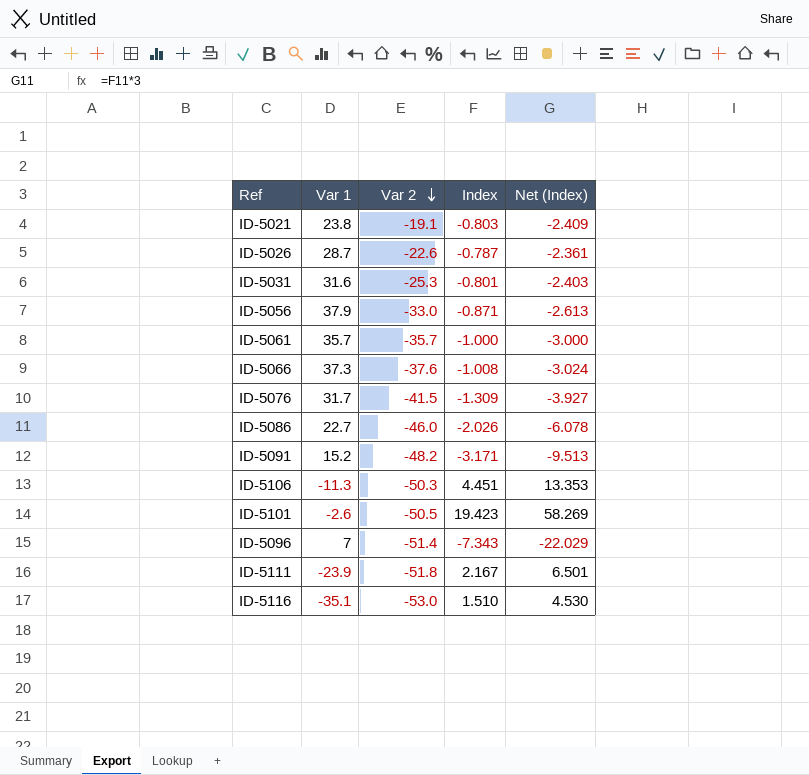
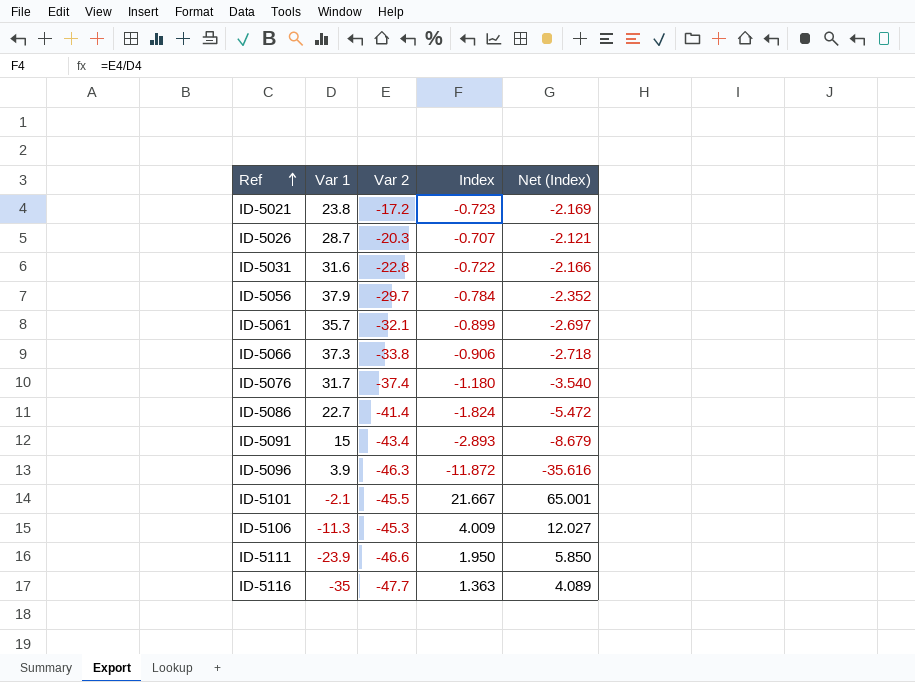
row order: Var 2 descending -> Ref ascending
ID-5021 | Var 2: -19.1 -> -17.2
ID-5021 | Index: -0.803 -> -0.723
ID-5021 | Net (Index): -2.409 -> -2.169
ID-5026 | Var 2: -22.6 -> -20.3
ID-5026 | Index: -0.787 -> -0.707
ID-5026 | Net (Index): -2.361 -> -2.121
ID-5031 | Var 2: -25.3 -> -22.8
ID-5031 | Index: -0.801 -> -0.722
ID-5031 | Net (Index): -2.403 -> -2.166
ID-5056 | Var 2: -33.0 -> -29.7
ID-5056 | Index: -0.871 -> -0.784
ID-5056 | Net (Index): -2.613 -> -2.352
ID-5061 | Var 2: -35.7 -> -32.1
ID-5061 | Index: -1.000 -> -0.899
ID-5061 | Net (Index): -3.000 -> -2.697
ID-5066 | Var 2: -37.6 -> -33.8
ID-5066 | Index: -1.008 -> -0.906
ID-5066 | Net (Index): -3.024 -> -2.718
ID-5076 | Var 2: -41.5 -> -37.4
ID-5076 | Index: -1.309 -> -1.180
ID-5076 | Net (Index): -3.927 -> -3.540
ID-5086 | Var 2: -46.0 -> -41.4
ID-5086 | Index: -2.026 -> -1.824
ID-5086 | Net (Index): -6.078 -> -5.472
ID-5091 | Var 1: 15.2 -> 15
ID-5091 | Var 2: -48.2 -> -43.4
ID-5091 | Index: -3.171 -> -2.893
ID-5091 | Net (Index): -9.513 -> -8.679
ID-5096 | Var 1: 7 -> 3.9
ID-5096 | Var 2: -51.4 -> -46.3
ID-5096 | Index: -7.343 -> -11.872
ID-5096 | Net (Index): -22.029 -> -35.616
ID-5101 | Var 1: -2.6 -> -2.1
ID-5101 | Var 2: -50.5 -> -45.5
ID-5101 | Index: 19.423 -> 21.667
ID-5101 | Net (Index): 58.269 -> 65.001
ID-5106 | Var 2: -50.3 -> -45.3
ID-5106 | Index: 4.451 -> 4.009
ID-5106 | Net (Index): 13.353 -> 12.027
ID-5111 | Var 2: -51.8 -> -46.6
ID-5111 | Index: 2.167 -> 1.950
ID-5111 | Net (Index): 6.501 -> 5.850
ID-5116 | Var 1: -35.1 -> -35
ID-5116 | Var 2: -53.0 -> -47.7
ID-5116 | Index: 1.510 -> 1.363
ID-5116 | Net (Index): 4.530 -> 4.089

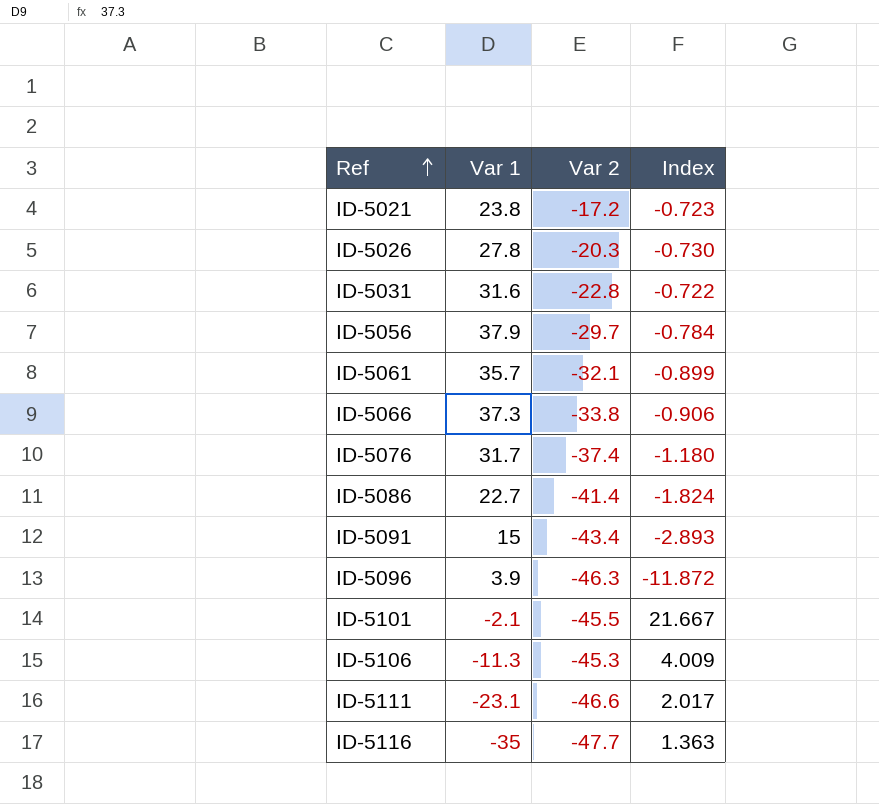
column Net (Index) | formula: [Index] * 3 -> none
ID-5026 | Var 1: 28.7 -> 27.8
ID-5026 | Index: -0.707 -> -0.730
ID-5111 | Var 1: -23.9 -> -23.1
ID-5111 | Index: 1.950 -> 2.017

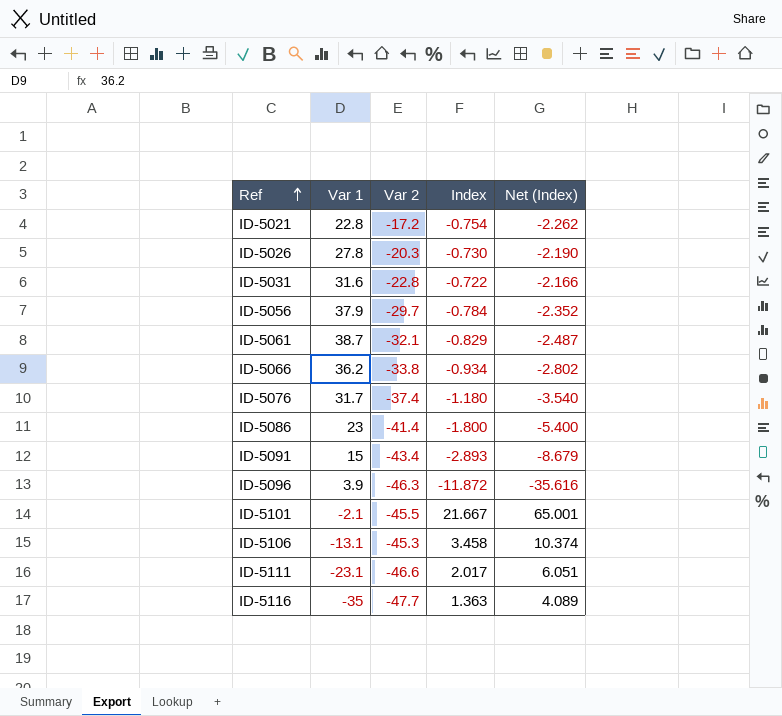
column Net (Index) | formula: none -> [Index] * 3
ID-5021 | Var 1: 23.8 -> 22.8
ID-5021 | Index: -0.723 -> -0.754
ID-5061 | Var 1: 35.7 -> 38.7
ID-5061 | Index: -0.899 -> -0.829
ID-5066 | Var 1: 37.3 -> 36.2
ID-5066 | Index: -0.906 -> -0.934
ID-5086 | Var 1: 22.7 -> 23
ID-5086 | Index: -1.824 -> -1.800
ID-5106 | Var 1: -11.3 -> -13.1
ID-5106 | Index: 4.009 -> 3.458

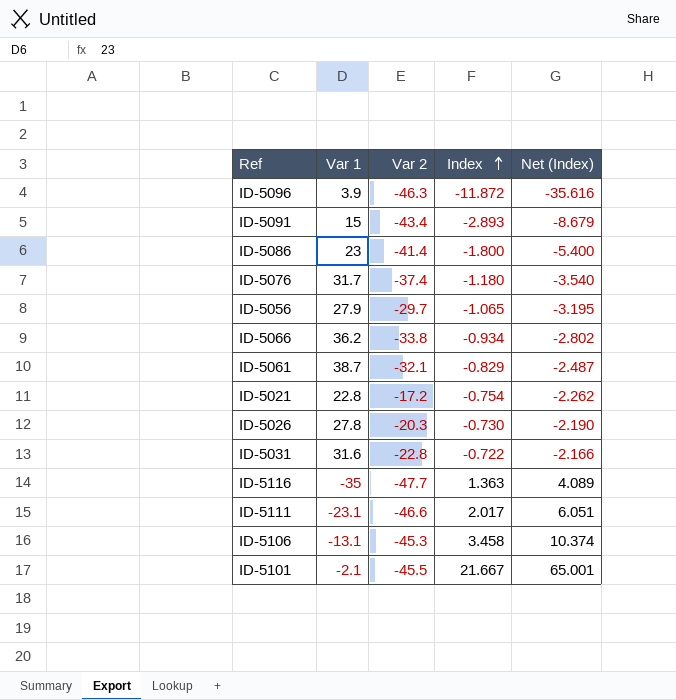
row order: Ref ascending -> Index ascending
ID-5056 | Var 1: 37.9 -> 27.9
ID-5056 | Index: -0.784 -> -1.065
ID-5056 | Net (Index): -2.352 -> -3.195

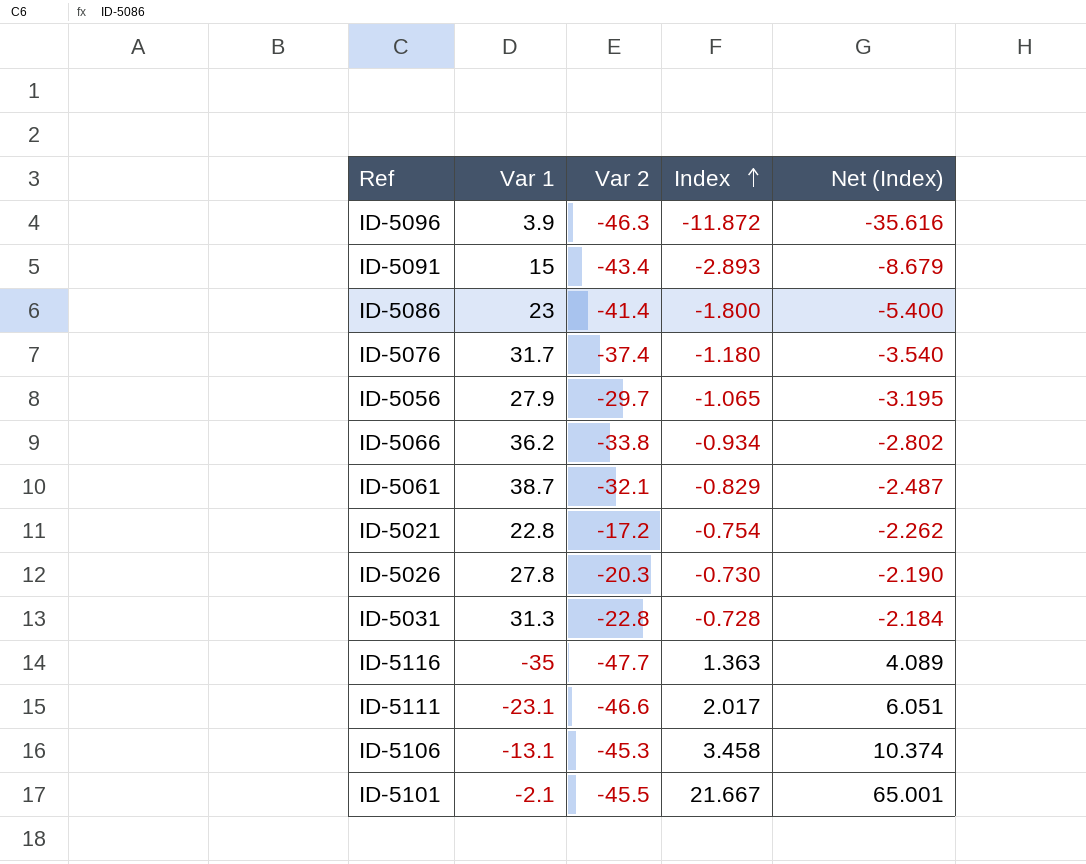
ID-5031 | Var 1: 31.6 -> 31.3
ID-5031 | Index: -0.722 -> -0.728
ID-5031 | Net (Index): -2.166 -> -2.184

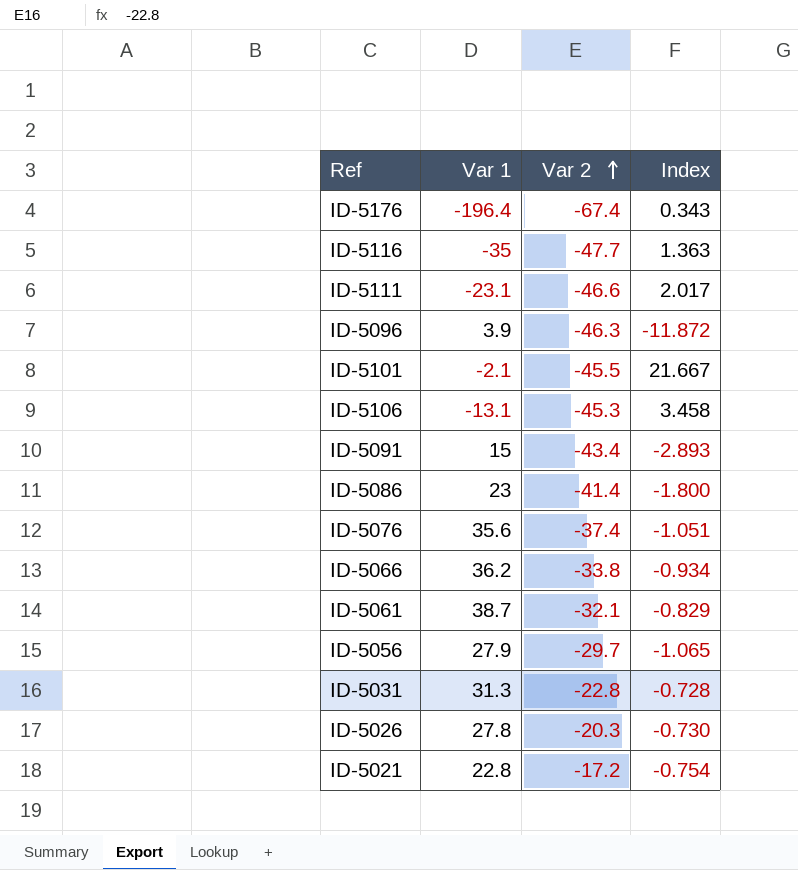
row order: Index ascending -> Var 2 ascending
column Net (Index) | formula: [Index] * 3 -> none
row ID-5176: none -> -196.4 | -67.4 | 0.343
ID-5076 | Var 1: 31.7 -> 35.6
ID-5076 | Index: -1.180 -> -1.051

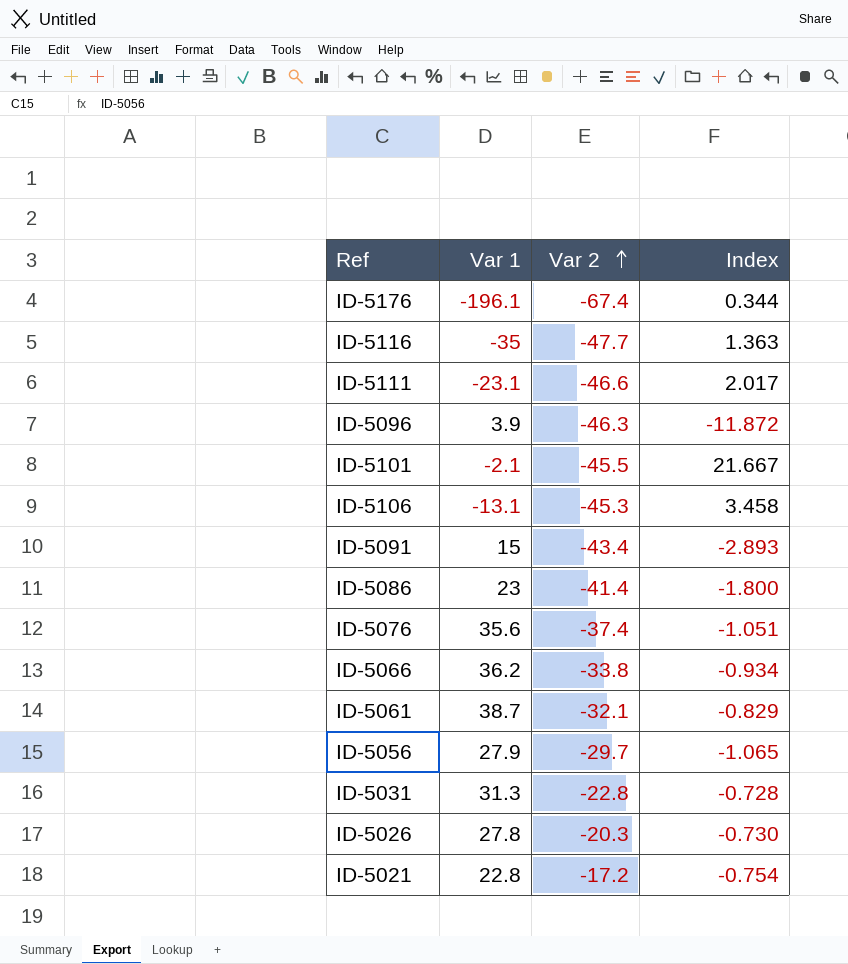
ID-5176 | Var 1: -196.4 -> -196.1
ID-5176 | Index: 0.343 -> 0.344

